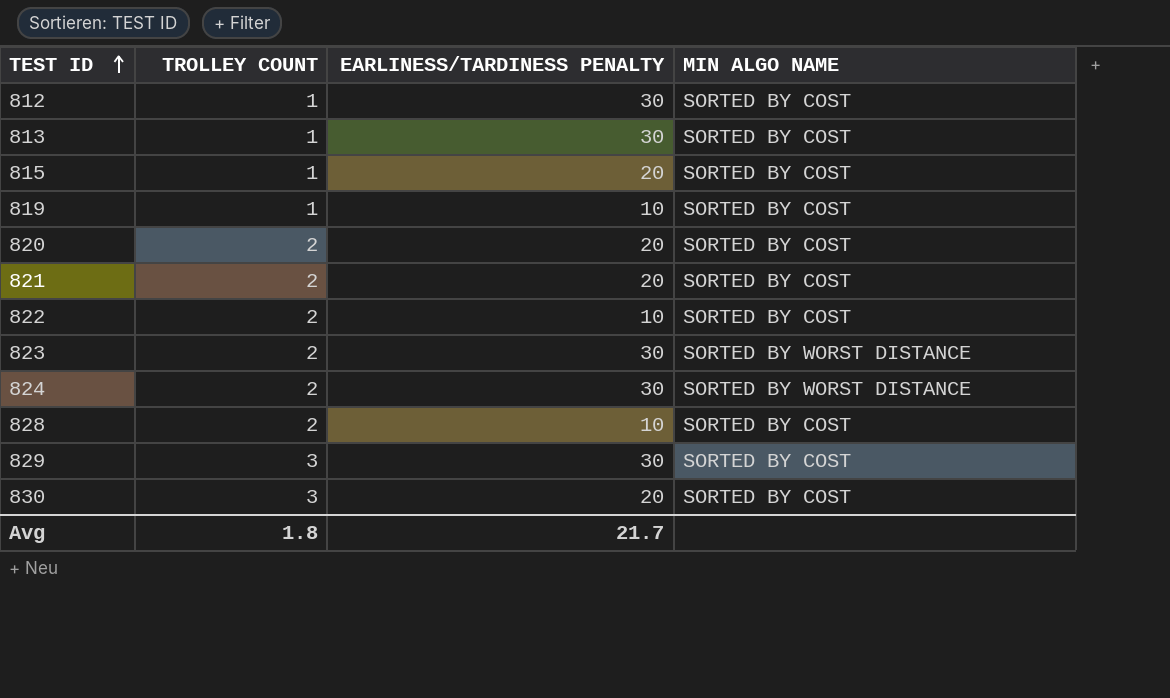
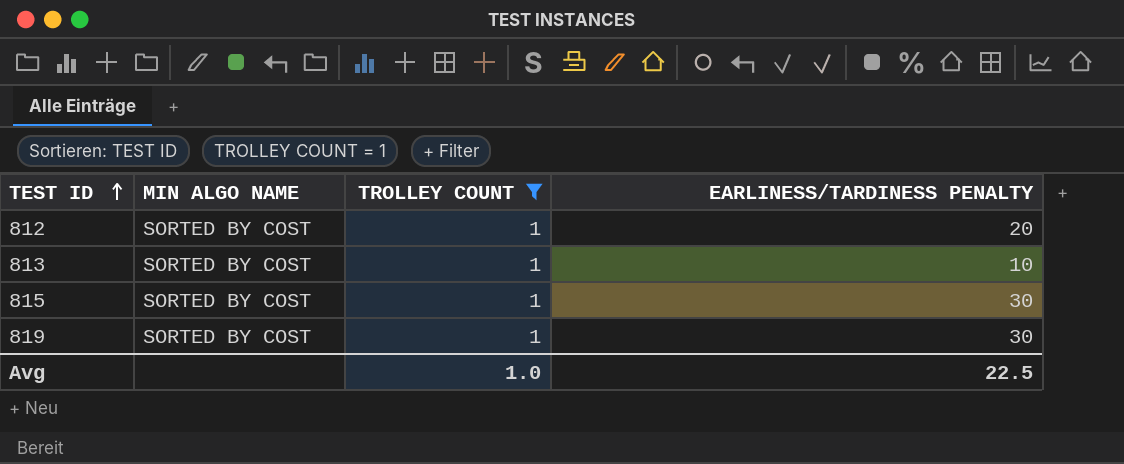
filter: none -> TROLLEY COUNT = 1
column MIN ALGO NAME | position: 4 -> 2
812 | EARLINESS/TARDINESS PENALTY: 30 -> 20
813 | EARLINESS/TARDINESS PENALTY: 30 -> 10
815 | EARLINESS/TARDINESS PENALTY: 20 -> 30
819 | EARLINESS/TARDINESS PENALTY: 10 -> 30
Avg | TROLLEY COUNT: 1.8 -> 1.0
Avg | EARLINESS/TARDINESS PENALTY: 21.7 -> 22.5

